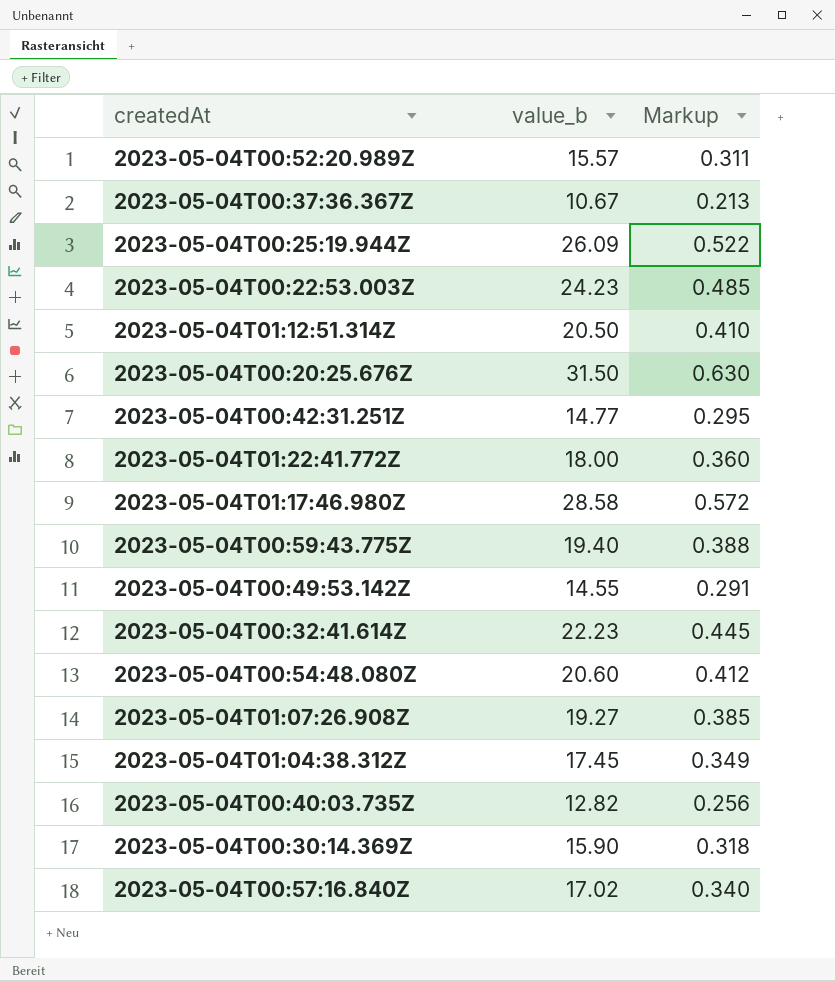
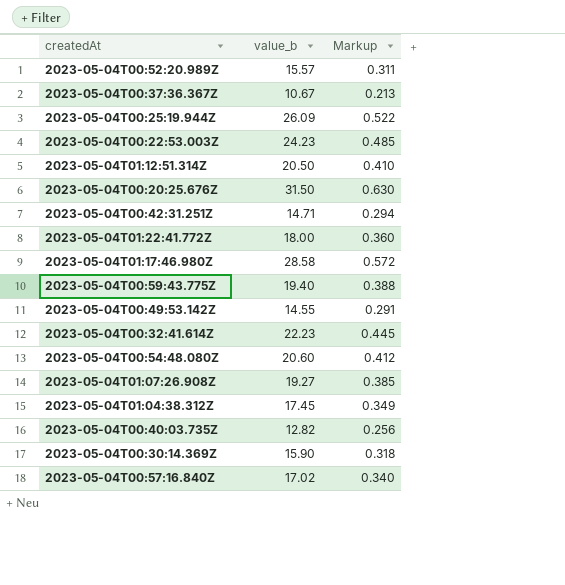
2023-05-04T00:42:31.251Z | value_b: 14.77 -> 14.71
2023-05-04T00:42:31.251Z | Markup: 0.295 -> 0.294

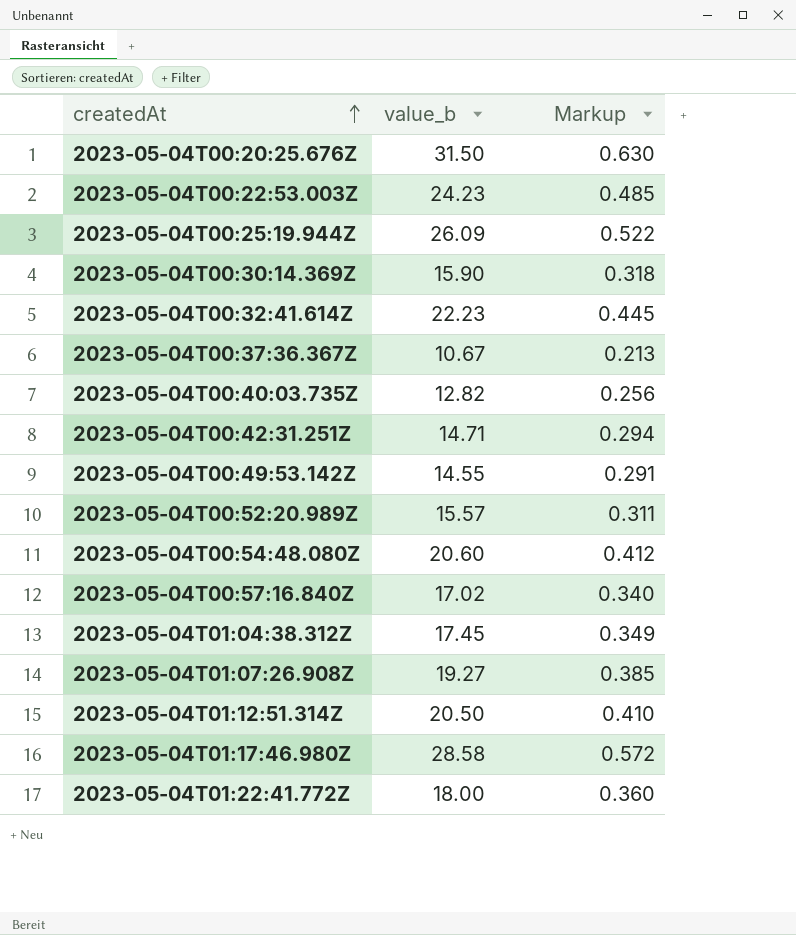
row order: none -> createdAt ascending
row 2023-05-04T00:59:43.775Z: 19.40 | 0.388 -> none

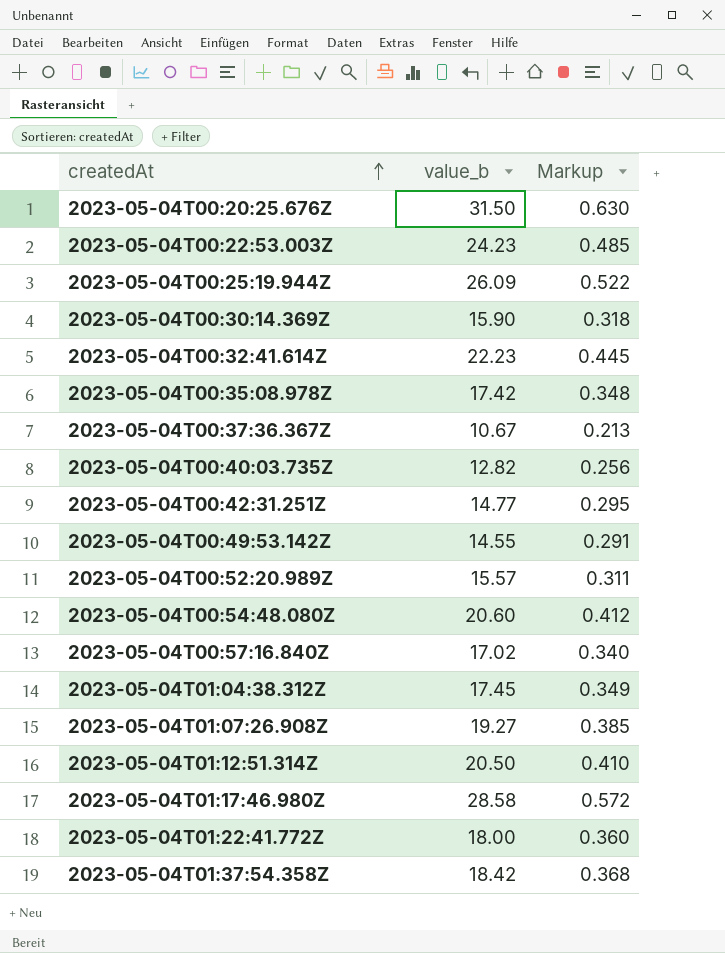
row 2023-05-04T00:35:08.978Z: none -> 17.42 | 0.348
2023-05-04T00:42:31.251Z | value_b: 14.71 -> 14.77
2023-05-04T00:42:31.251Z | Markup: 0.294 -> 0.295
row 2023-05-04T01:37:54.358Z: none -> 18.42 | 0.368

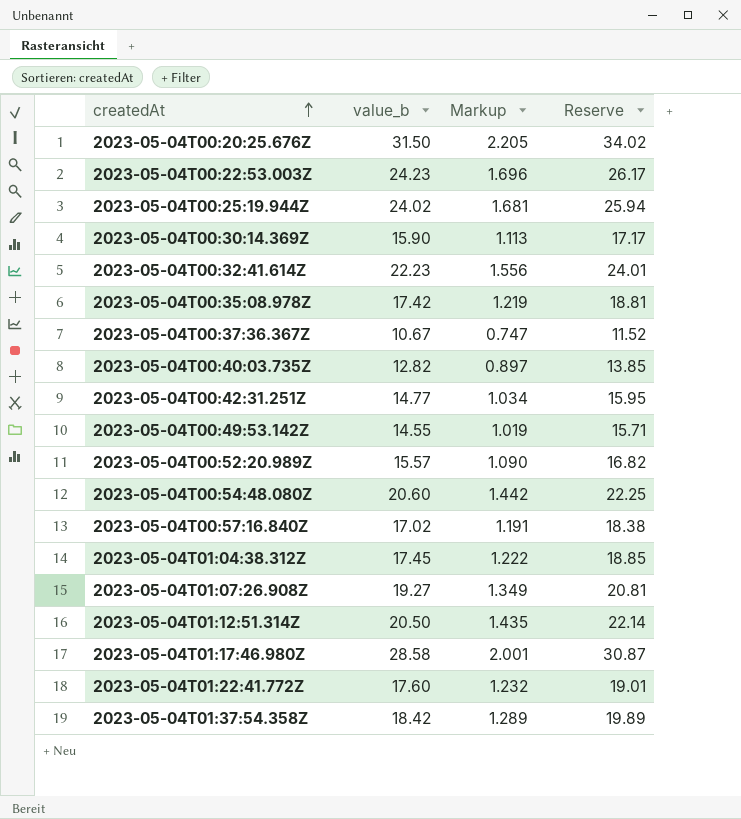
column Markup | formula: [value_b] * 0.02 -> [value_b] * 0.07
column Reserve | formula: none -> [value_b] * 1.08
2023-05-04T00:25:19.944Z | value_b: 26.09 -> 24.02
2023-05-04T01:22:41.772Z | value_b: 18.00 -> 17.60

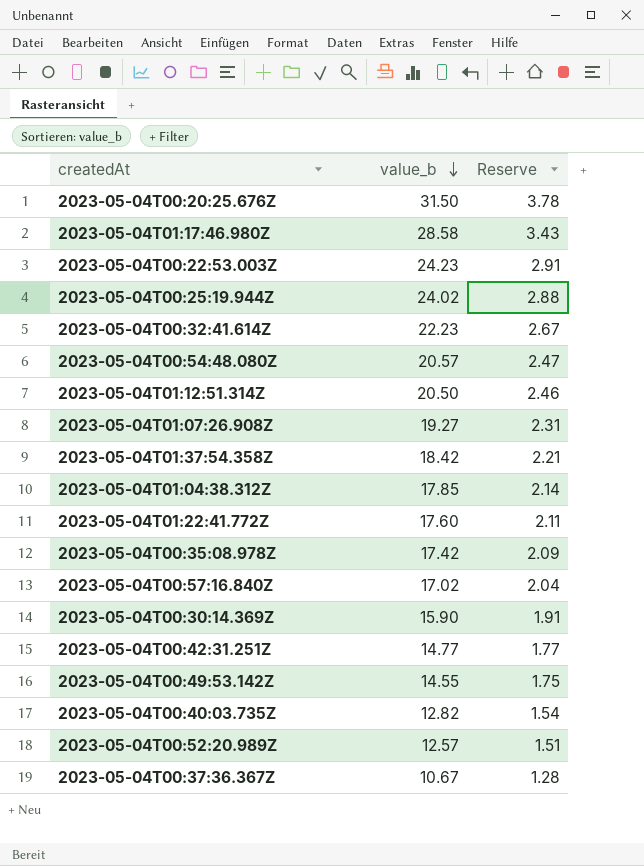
row order: createdAt ascending -> value_b descending
column Markup | formula: [value_b] * 0.07 -> none
column Reserve | formula: [value_b] * 1.08 -> [value_b] * 0.12
2023-05-04T00:54:48.080Z | value_b: 20.60 -> 20.57
2023-05-04T01:04:38.312Z | value_b: 17.45 -> 17.85
2023-05-04T00:52:20.989Z | value_b: 15.57 -> 12.57

